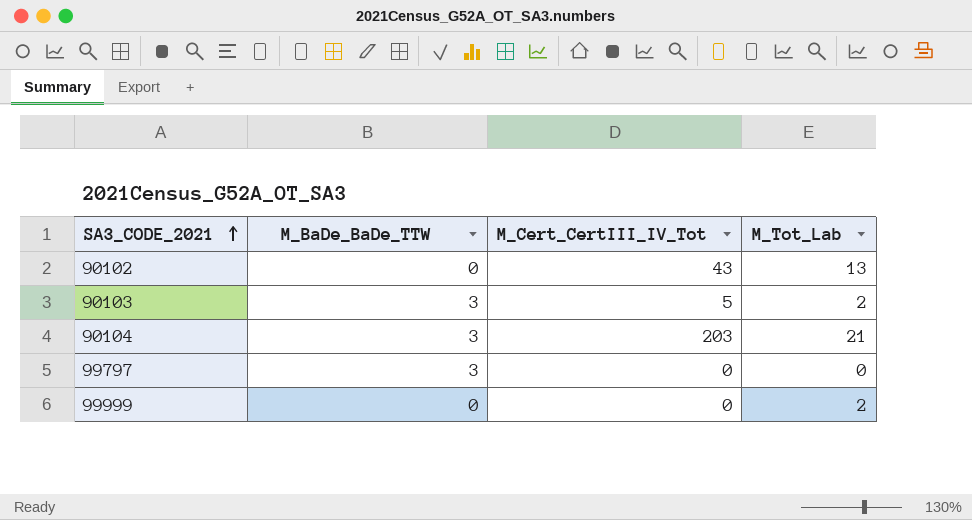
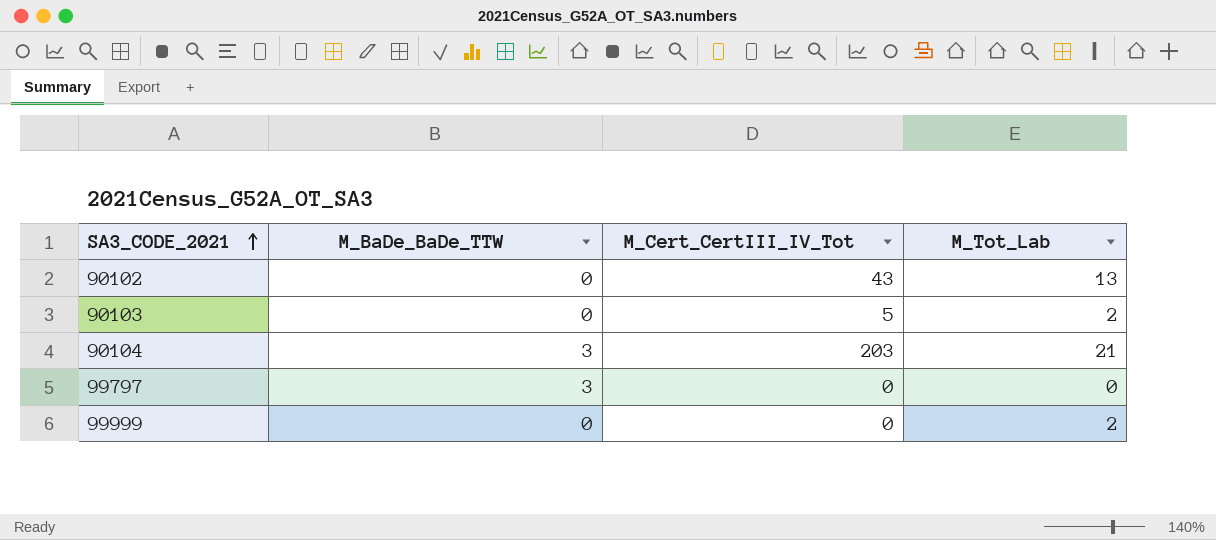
90103 | M_BaDe_BaDe_TTW: 3 -> 0

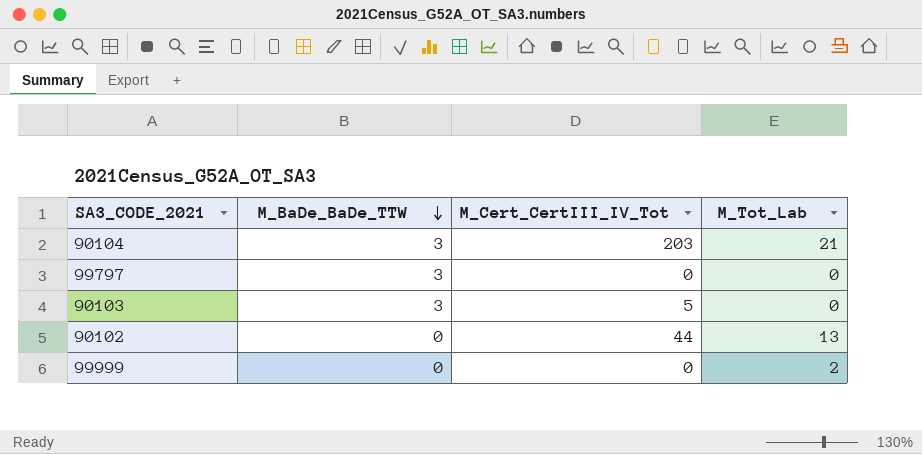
row order: SA3_CODE_2021 ascending -> M_BaDe_BaDe_TTW descending
90103 | M_BaDe_BaDe_TTW: 0 -> 3
90103 | M_Tot_Lab: 2 -> 0
90102 | M_Cert_CertIII_IV_Tot: 43 -> 44

